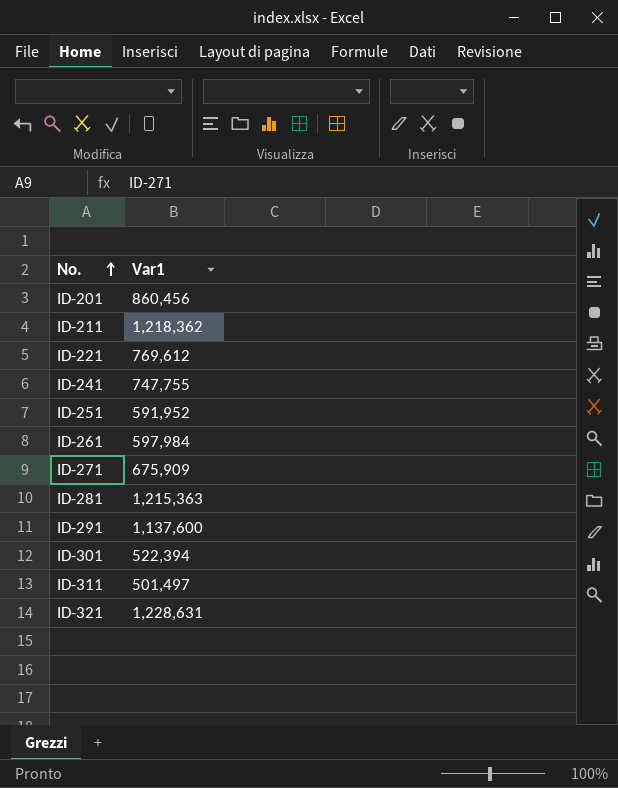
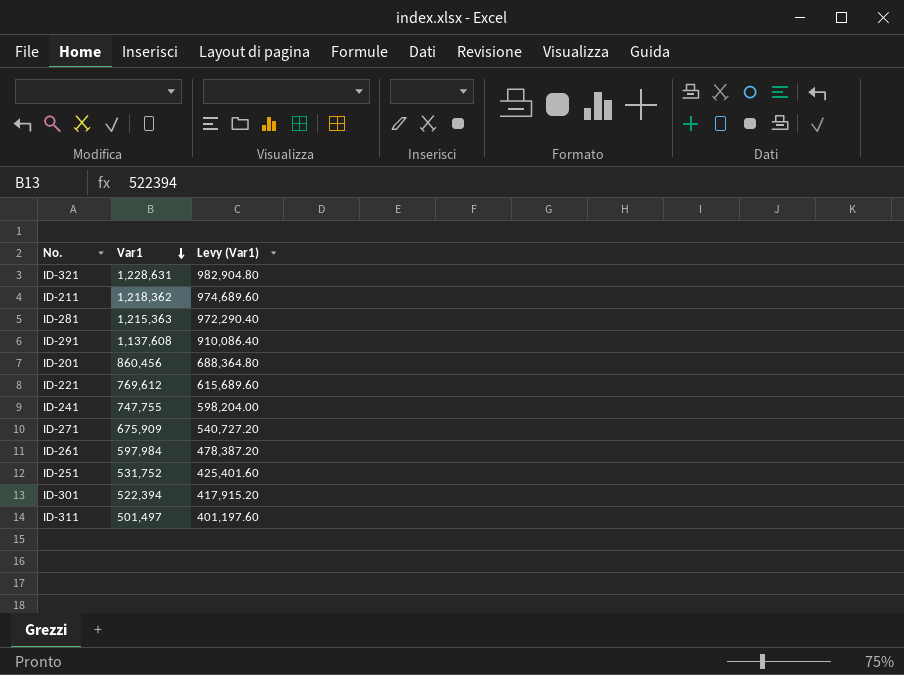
row order: No. ascending -> Var1 descending
column Levy (Var1) | formula: none -> [Var1] * 0.8
ID-291 | Var1: 1,137,600 -> 1,137,608
ID-251 | Var1: 591,952 -> 531,752

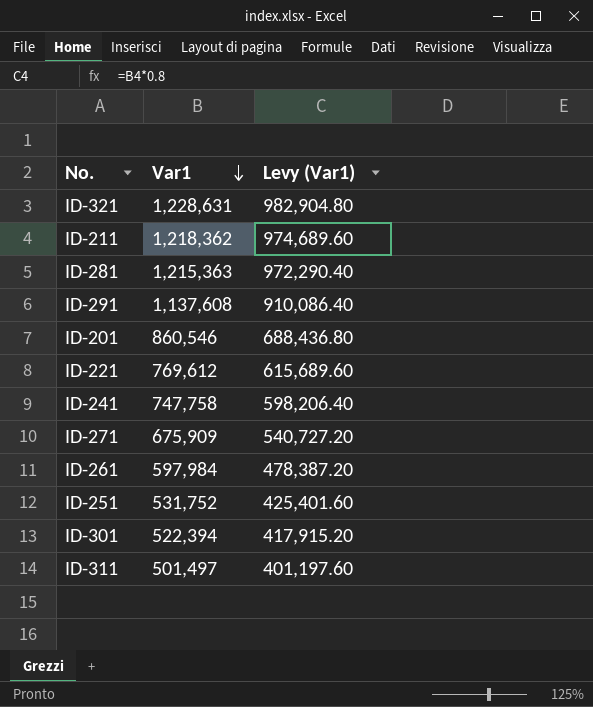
ID-201 | Var1: 860,456 -> 860,546
ID-201 | Levy (Var1): 688,364.80 -> 688,436.80
ID-241 | Var1: 747,755 -> 747,758
ID-241 | Levy (Var1): 598,204.00 -> 598,206.40

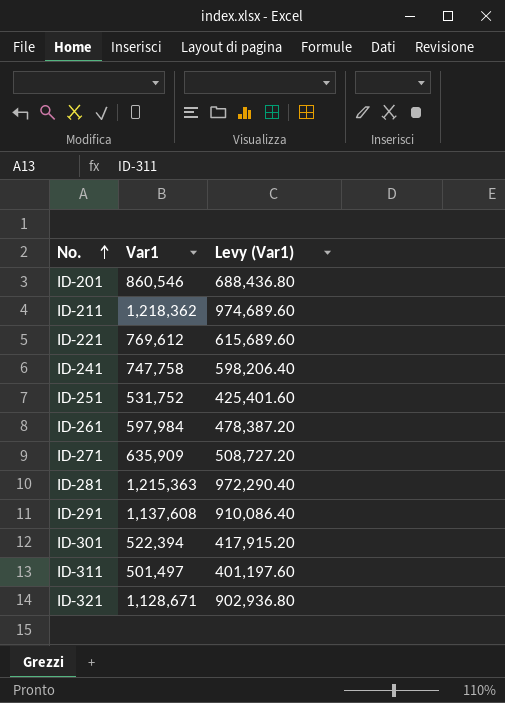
row order: Var1 descending -> No. ascending
ID-271 | Var1: 675,909 -> 635,909
ID-271 | Levy (Var1): 540,727.20 -> 508,727.20
ID-321 | Var1: 1,228,631 -> 1,128,671
ID-321 | Levy (Var1): 982,904.80 -> 902,936.80

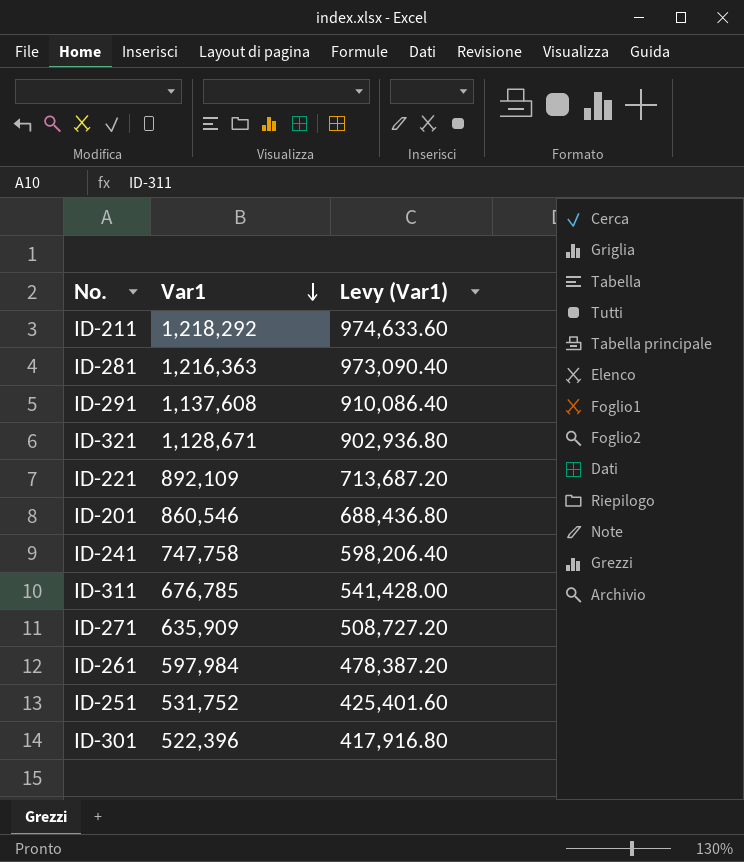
row order: No. ascending -> Var1 descending
ID-211 | Var1: 1,218,362 -> 1,218,292
ID-211 | Levy (Var1): 974,689.60 -> 974,633.60
ID-281 | Var1: 1,215,363 -> 1,216,363
ID-281 | Levy (Var1): 972,290.40 -> 973,090.40
ID-221 | Var1: 769,612 -> 892,109
ID-221 | Levy (Var1): 615,689.60 -> 713,687.20
ID-311 | Var1: 501,497 -> 676,785
ID-311 | Levy (Var1): 401,197.60 -> 541,428.00
ID-301 | Var1: 522,394 -> 522,396
ID-301 | Levy (Var1): 417,915.20 -> 417,916.80

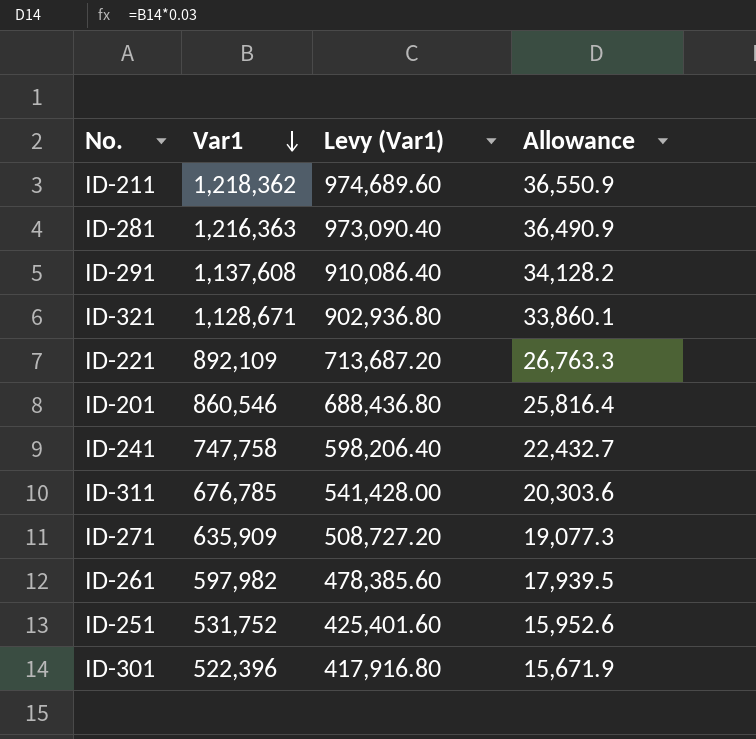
column Allowance | formula: none -> [Var1] * 0.03
ID-211 | Var1: 1,218,292 -> 1,218,362
ID-211 | Levy (Var1): 974,633.60 -> 974,689.60
ID-261 | Var1: 597,984 -> 597,982
ID-261 | Levy (Var1): 478,387.20 -> 478,385.60

